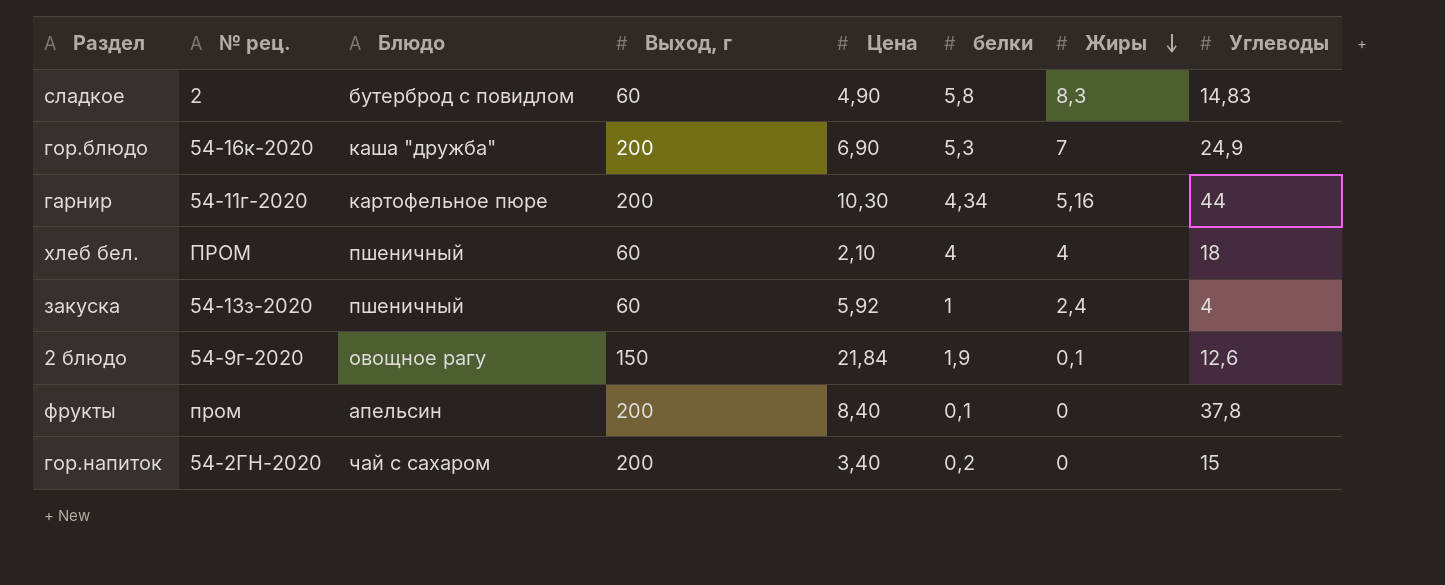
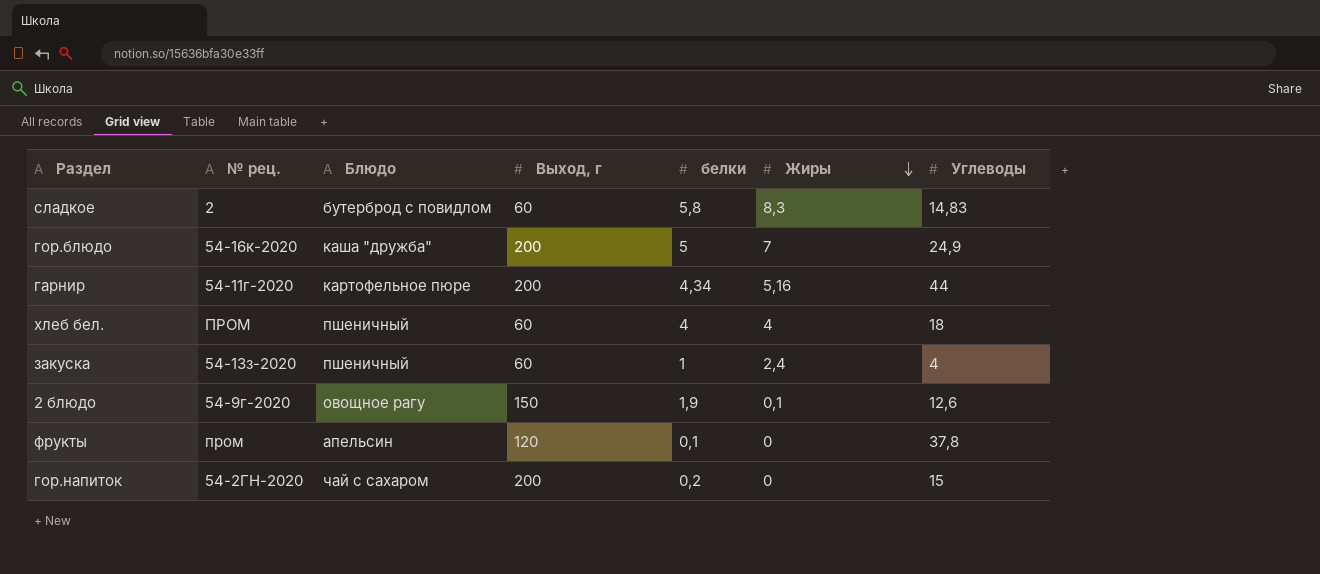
column Цена | position: 5 -> none
гор.блюдо | белки: 5,3 -> 5
фрукты | Выход, г: 200 -> 120

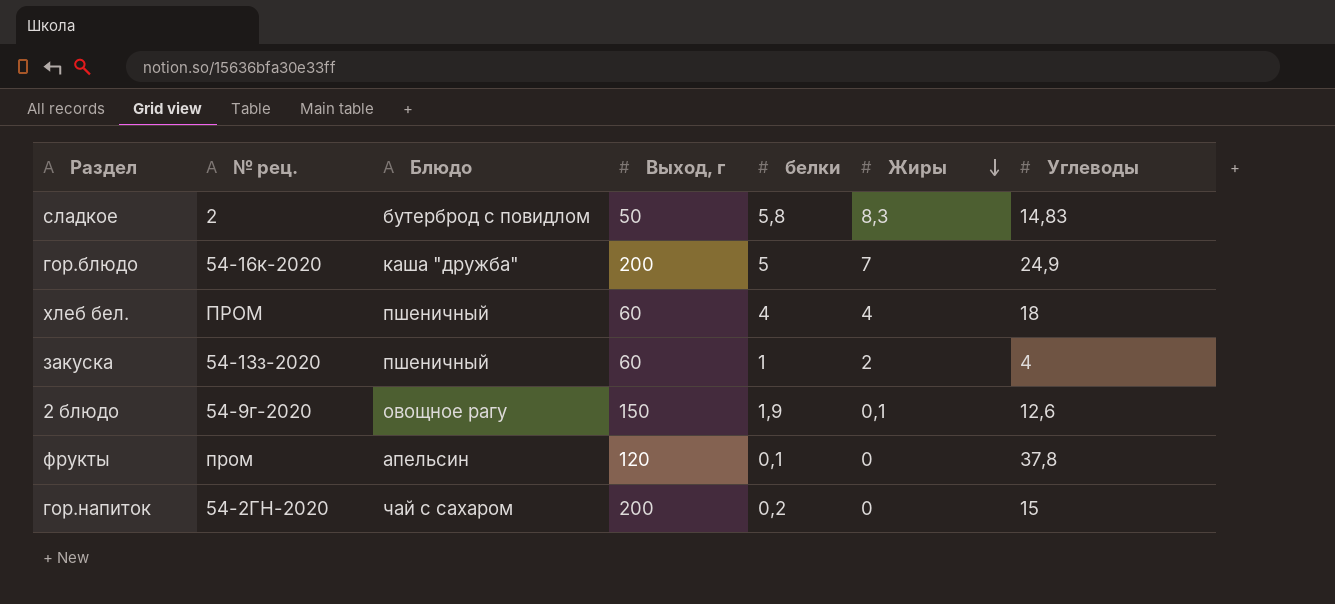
row гарнир: 54-11г-2020 | картофельное пюре | 200 | 4,34 | 5,16 | 44 -> none
сладкое | Выход, г: 60 -> 50
закуска | Жиры: 2,4 -> 2

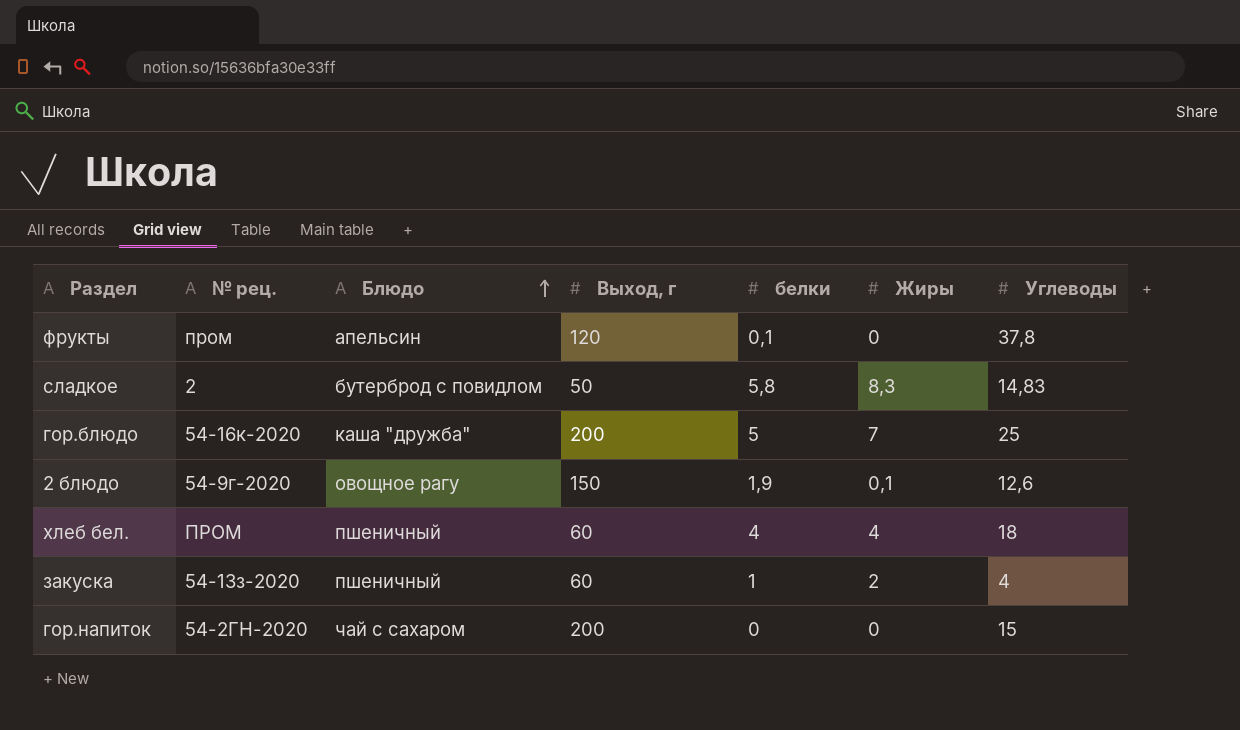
row order: Жиры descending -> Блюдо ascending
гор.блюдо | Углеводы: 24,9 -> 25
гор.напиток | белки: 0,2 -> 0

